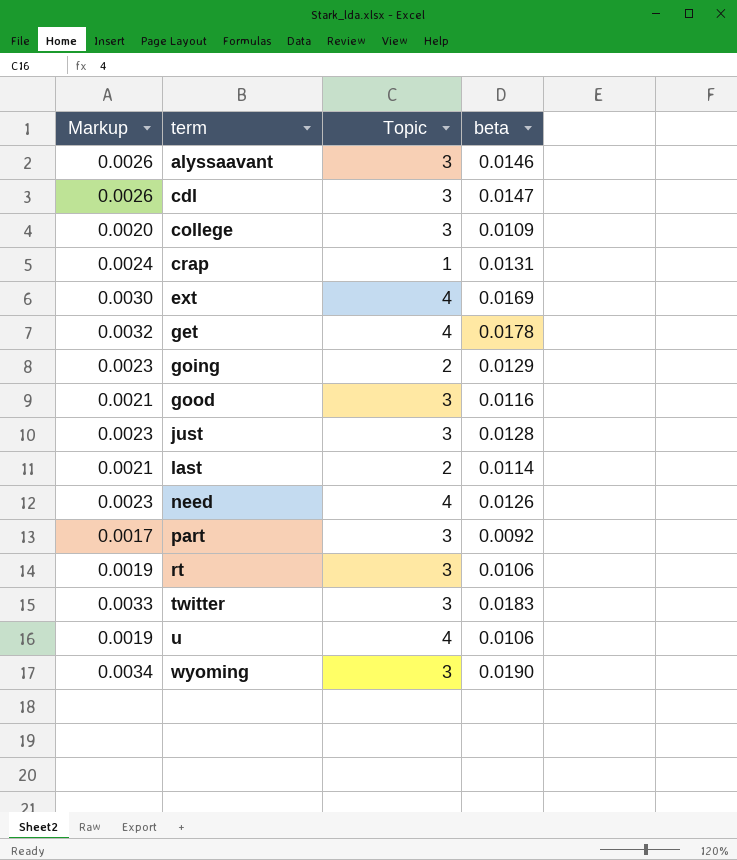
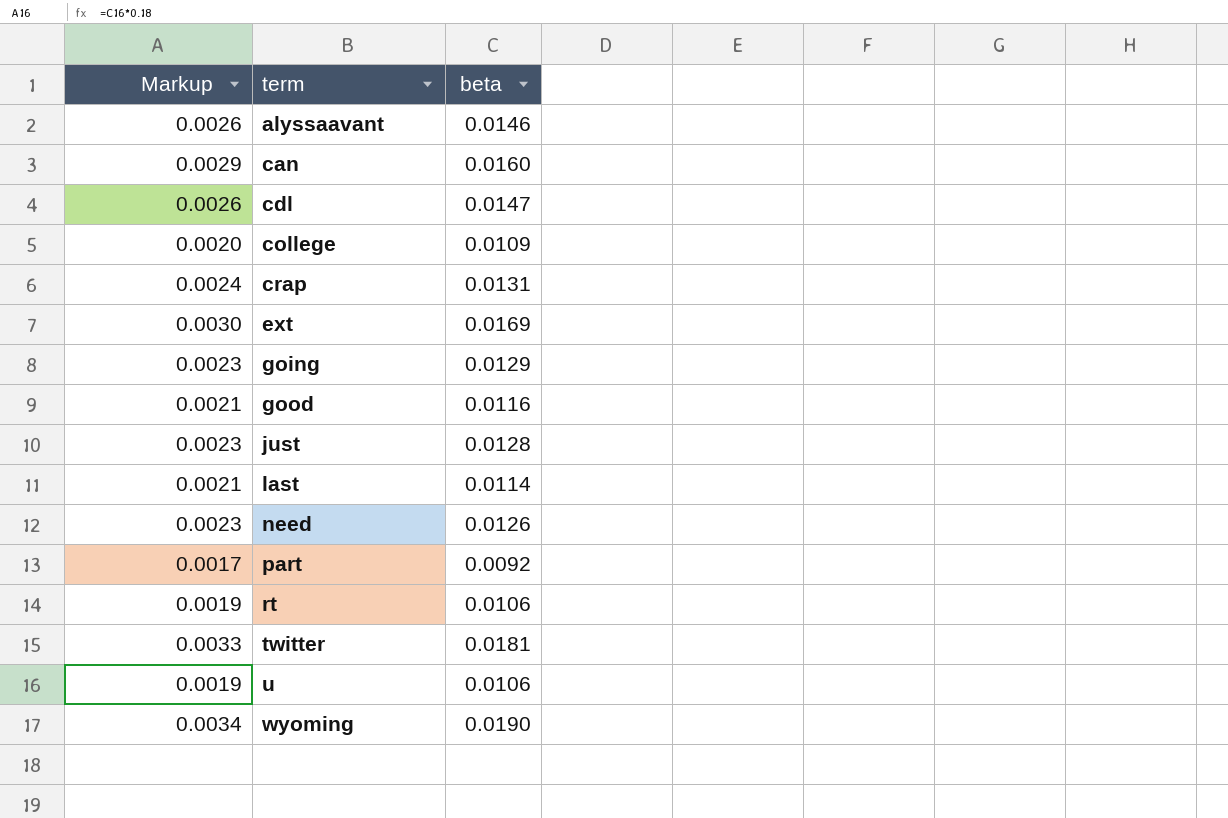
column Topic | position: 3 -> none
row get: 0.0032 | 4 | 0.0178 -> none
row can: none -> 0.0029 | 0.0160
twitter | beta: 0.0183 -> 0.0181

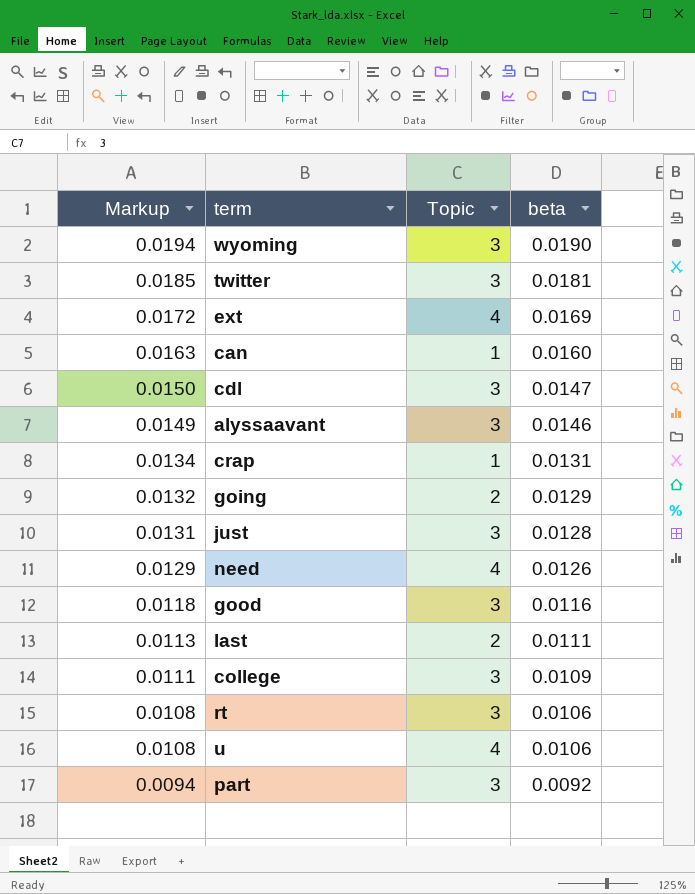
row order: term ascending -> Markup descending
column Markup | formula: [beta] * 0.18 -> [beta] * 1.02
column Topic | position: none -> 3
last | beta: 0.0114 -> 0.0111

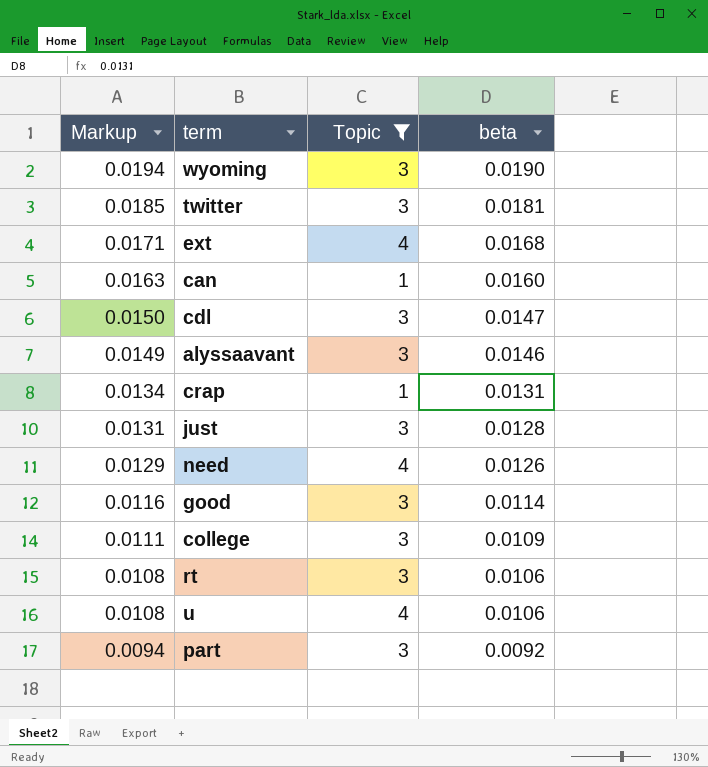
filter: none -> Topic != 2
ext | Markup: 0.0172 -> 0.0171
ext | beta: 0.0169 -> 0.0168
good | Markup: 0.0118 -> 0.0116
good | beta: 0.0116 -> 0.0114

